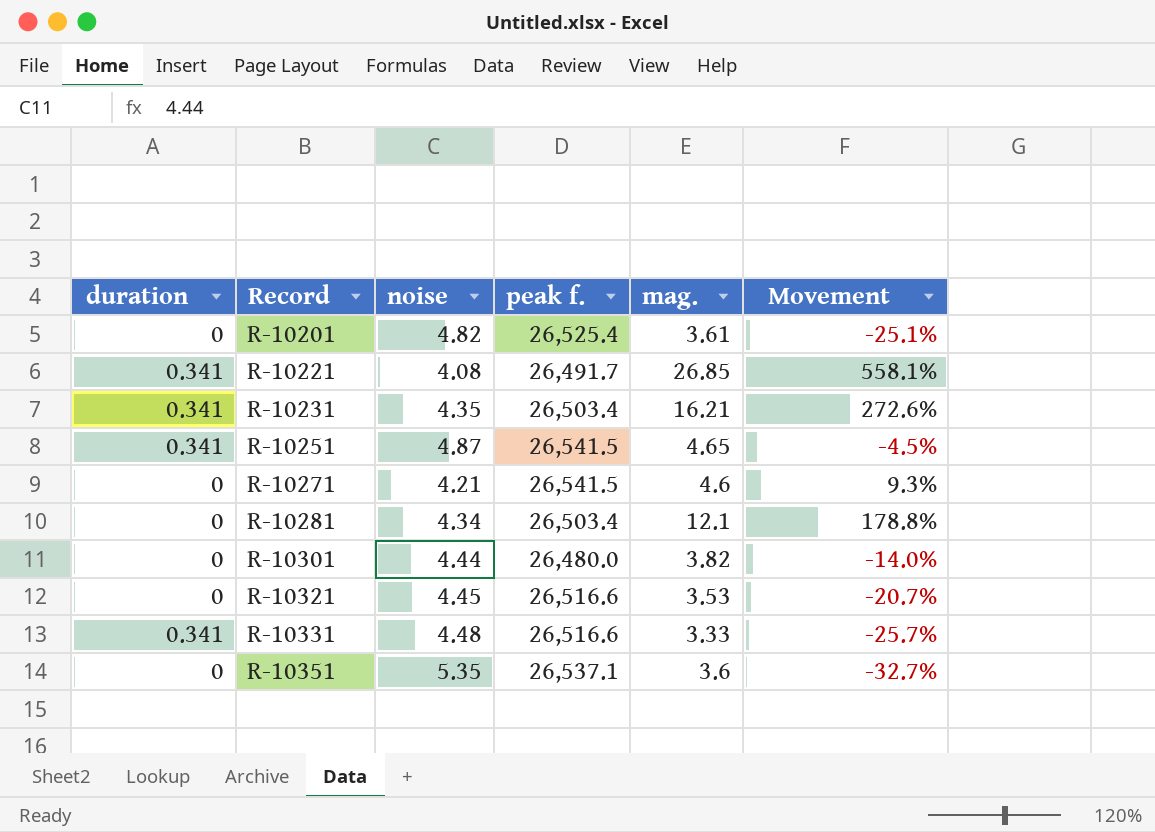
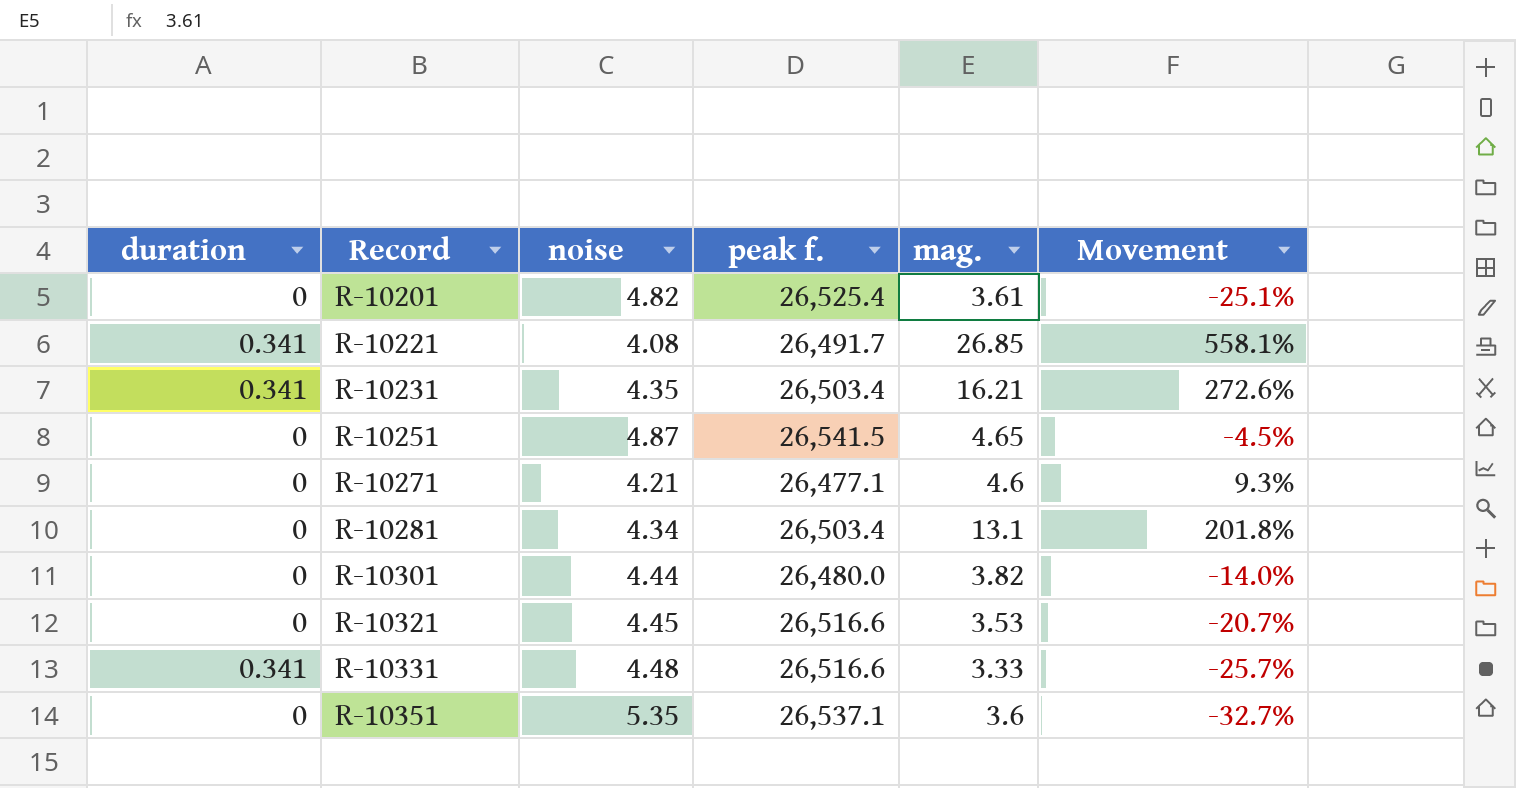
R-10251 | duration: 0.341 -> 0
R-10271 | peak f.: 26,541.5 -> 26,477.1
R-10281 | mag.: 12.1 -> 13.1
R-10281 | Movement: 178.8% -> 201.8%

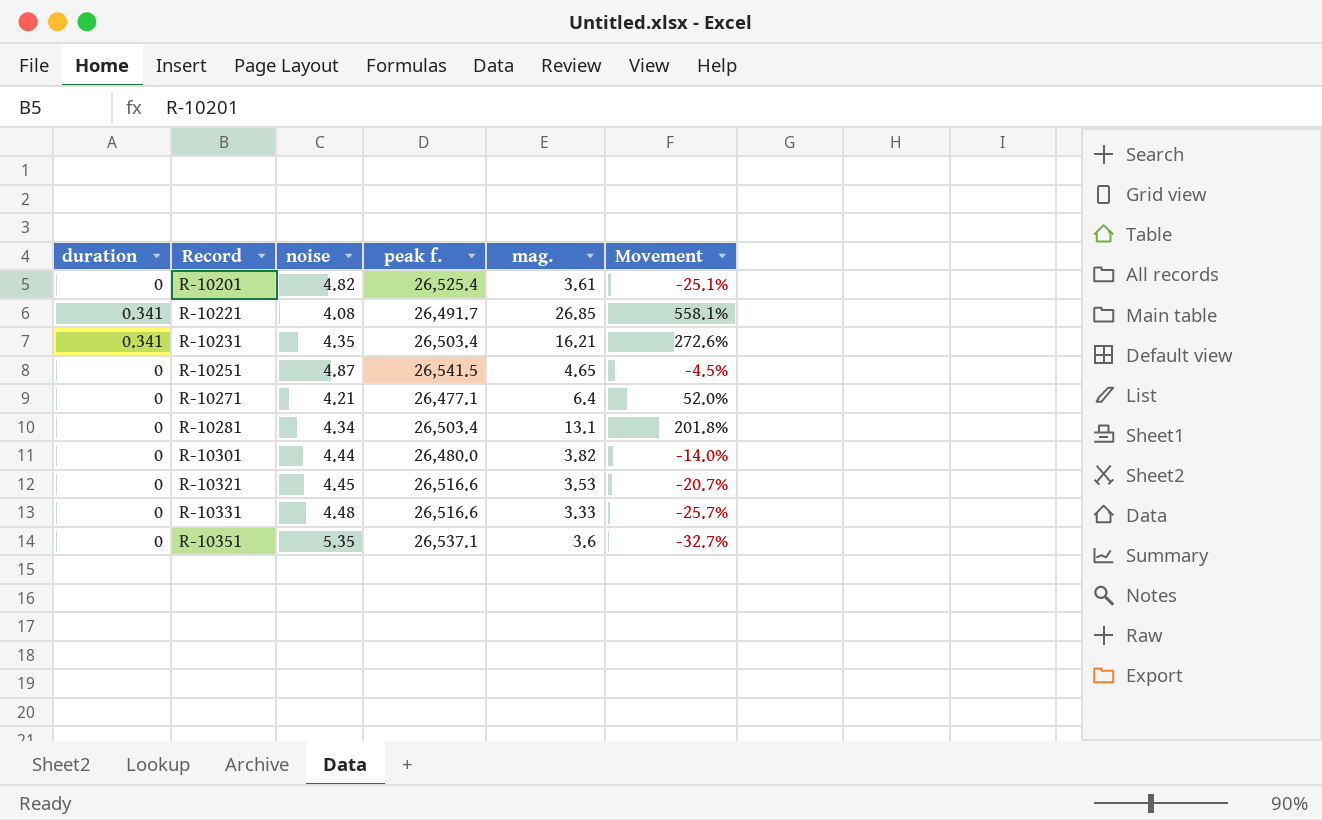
R-10271 | mag.: 4.6 -> 6.4
R-10271 | Movement: 9.3% -> 52.0%
R-10331 | duration: 0.341 -> 0

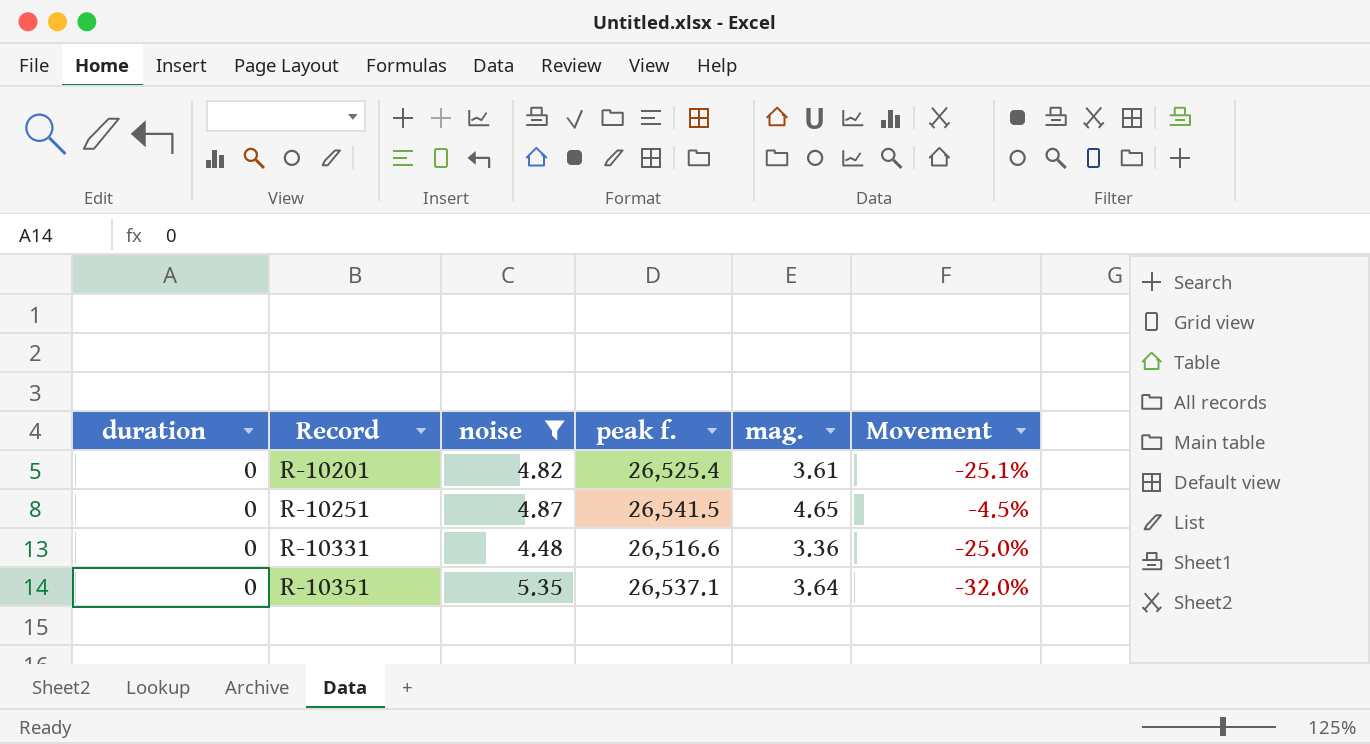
filter: none -> noise >= 4.48
R-10331 | mag.: 3.33 -> 3.36
R-10331 | Movement: -25.7% -> -25.0%
R-10351 | mag.: 3.6 -> 3.64
R-10351 | Movement: -32.7% -> -32.0%

